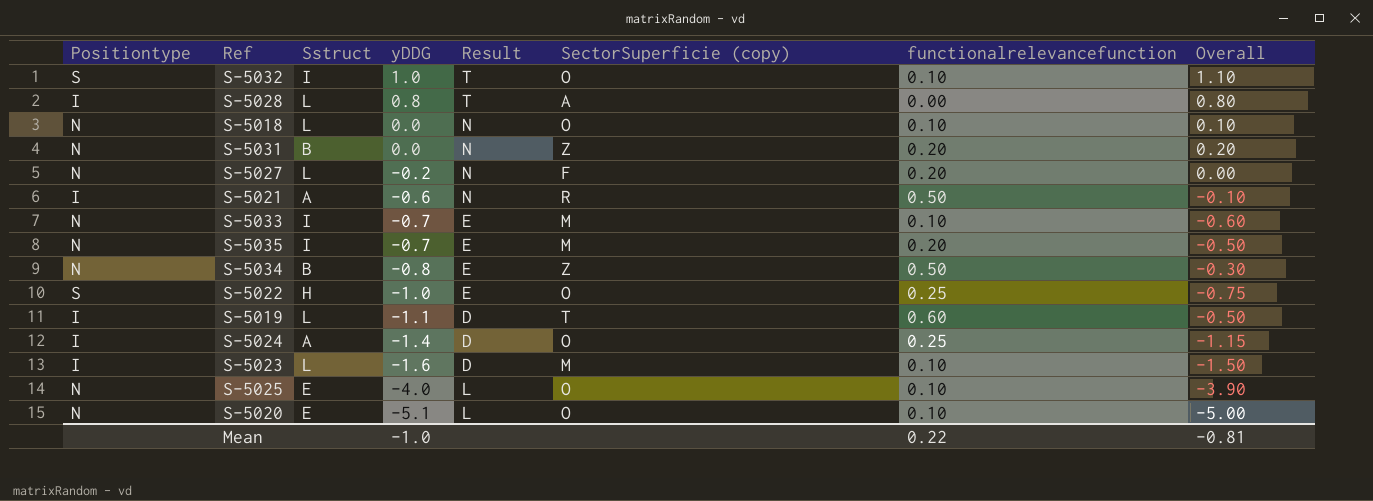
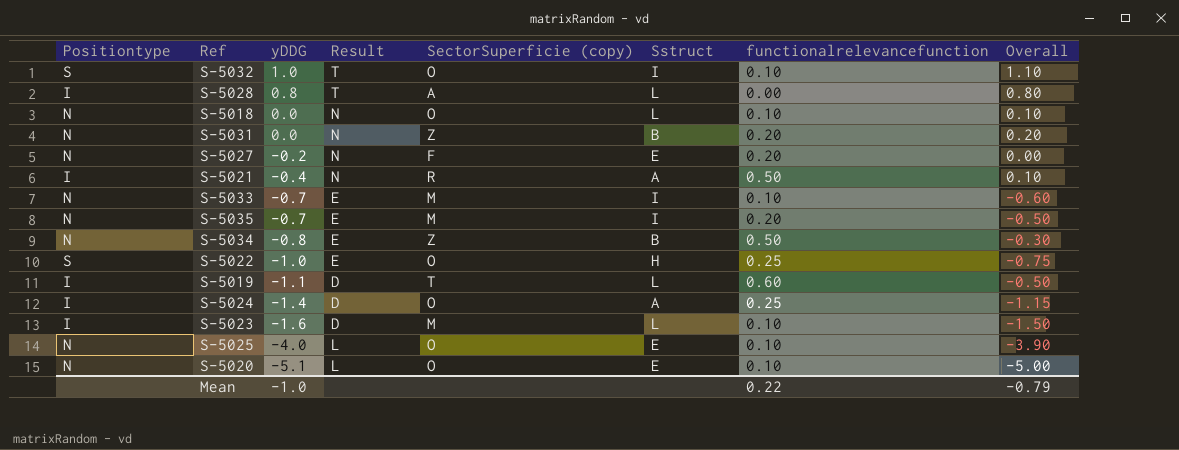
column Sstruct | position: 3 -> 6
S-5027 | Sstruct: L -> E
S-5021 | yDDG: -0.6 -> -0.4
S-5021 | Overall: -0.10 -> 0.10
Mean | Overall: -0.81 -> -0.79

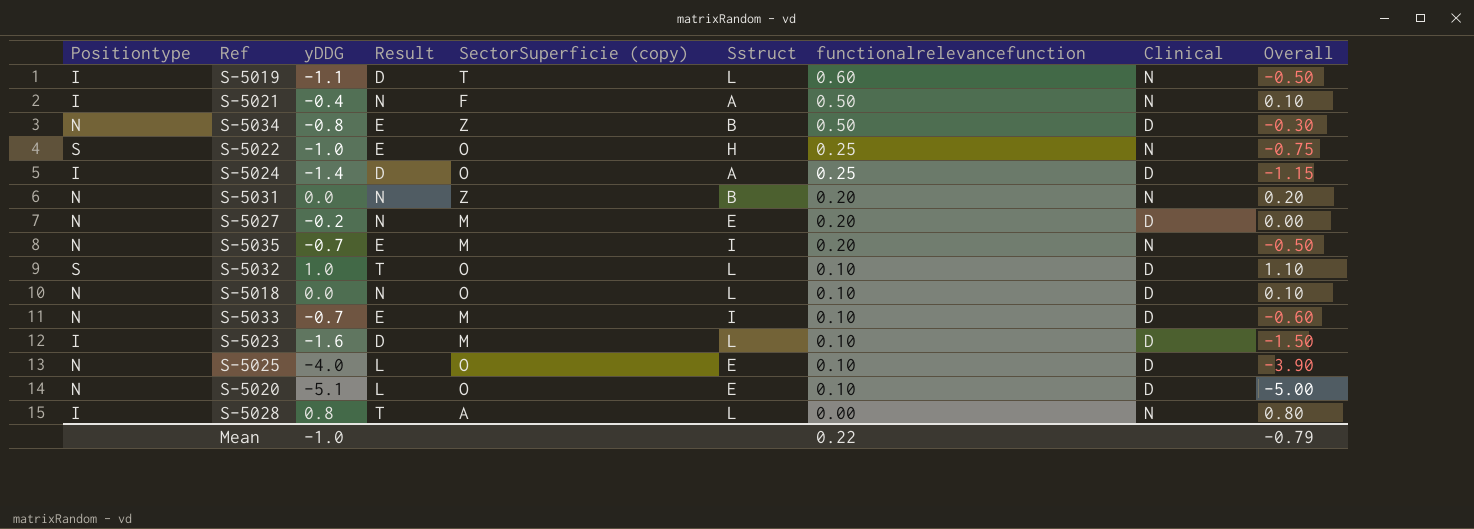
row order: yDDG descending -> functionalrelevancefunction descending
column Clinical | position: none -> 8
S-5021 | SectorSuperficie (copy): R -> F
S-5027 | SectorSuperficie (copy): F -> M
S-5032 | Sstruct: I -> L

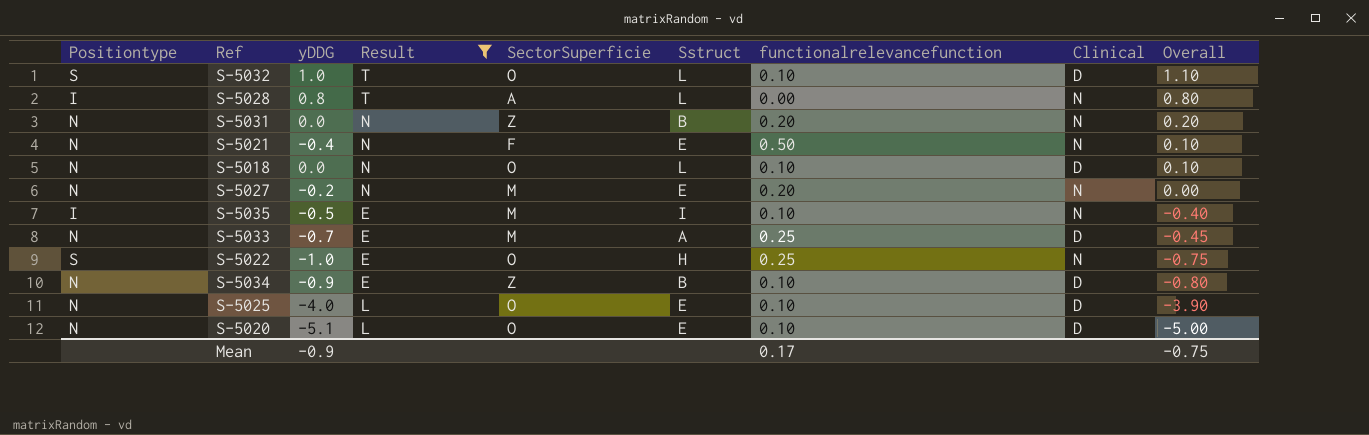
filter: none -> Result != D
row order: functionalrelevancefunction descending -> Overall descending
column name: SectorSuperficie (copy) -> SectorSuperficie
S-5021 | Positiontype: I -> N
S-5021 | Sstruct: A -> E
S-5027 | Clinical: D -> N
S-5035 | Positiontype: N -> I
S-5035 | yDDG: -0.7 -> -0.5
S-5035 | functionalrelevancefunction: 0.20 -> 0.10
S-5035 | Overall: -0.50 -> -0.40
S-5033 | Sstruct: I -> A
S-5033 | functionalrelevancefunction: 0.10 -> 0.25
S-5033 | Overall: -0.60 -> -0.45
S-5034 | yDDG: -0.8 -> -0.9
S-5034 | functionalrelevancefunction: 0.50 -> 0.10
S-5034 | Overall: -0.30 -> -0.80
Mean | yDDG: -1.0 -> -0.9
Mean | functionalrelevancefunction: 0.22 -> 0.17
Mean | Overall: -0.79 -> -0.75

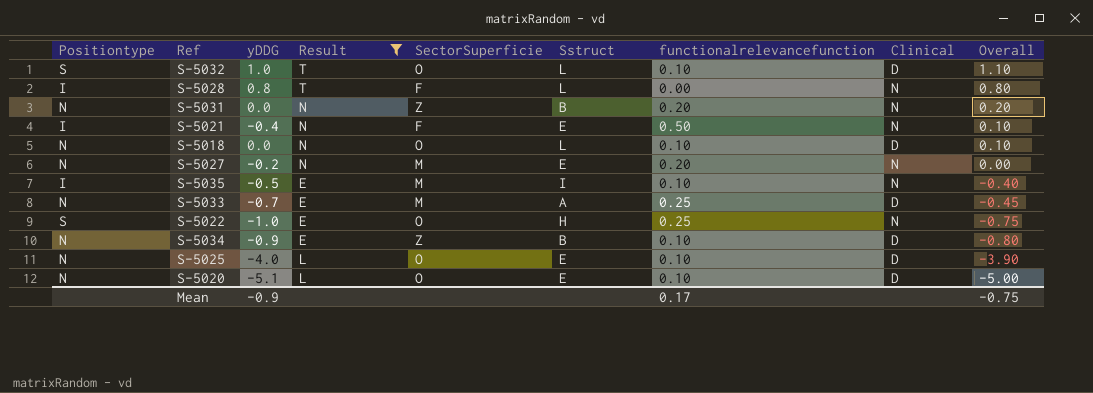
S-5028 | SectorSuperficie: A -> F
S-5021 | Positiontype: N -> I

